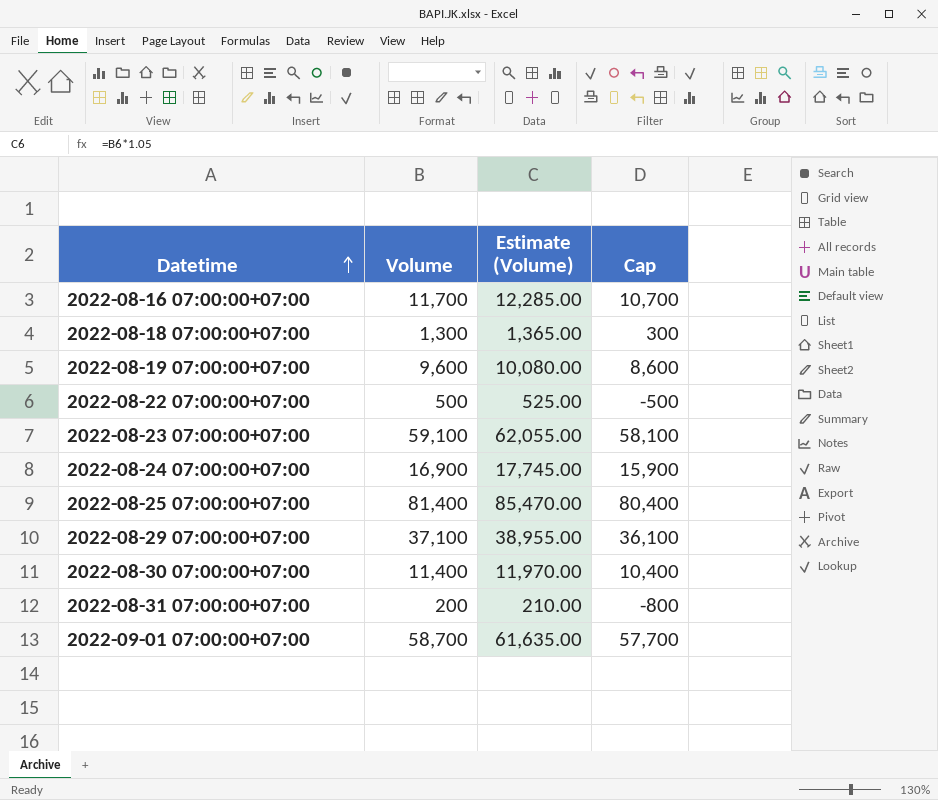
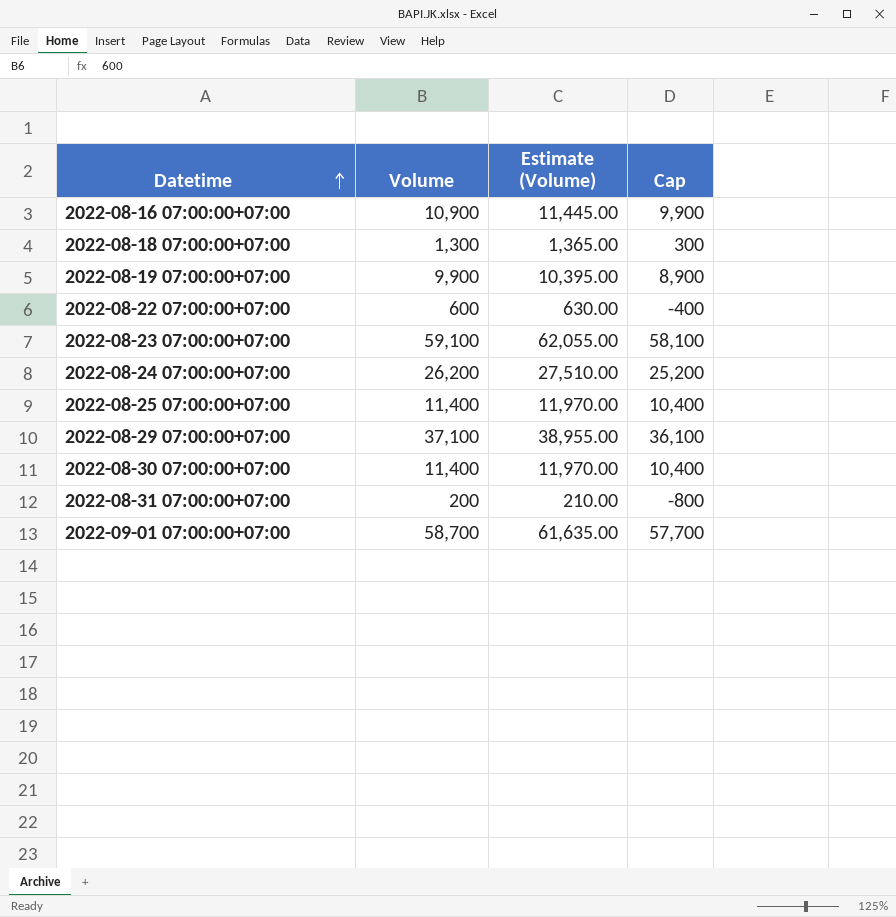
2022-08-16 07:00:00+07:00 | Volume: 11,700 -> 10,900
2022-08-16 07:00:00+07:00 | Estimate (Volume): 12,285.00 -> 11,445.00
2022-08-16 07:00:00+07:00 | Cap: 10,700 -> 9,900
2022-08-19 07:00:00+07:00 | Volume: 9,600 -> 9,900
2022-08-19 07:00:00+07:00 | Estimate (Volume): 10,080.00 -> 10,395.00
2022-08-19 07:00:00+07:00 | Cap: 8,600 -> 8,900
2022-08-22 07:00:00+07:00 | Volume: 500 -> 600
2022-08-22 07:00:00+07:00 | Estimate (Volume): 525.00 -> 630.00
2022-08-22 07:00:00+07:00 | Cap: -500 -> -400
2022-08-24 07:00:00+07:00 | Volume: 16,900 -> 26,200
2022-08-24 07:00:00+07:00 | Estimate (Volume): 17,745.00 -> 27,510.00
2022-08-24 07:00:00+07:00 | Cap: 15,900 -> 25,200
2022-08-25 07:00:00+07:00 | Volume: 81,400 -> 11,400
2022-08-25 07:00:00+07:00 | Estimate (Volume): 85,470.00 -> 11,970.00
2022-08-25 07:00:00+07:00 | Cap: 80,400 -> 10,400

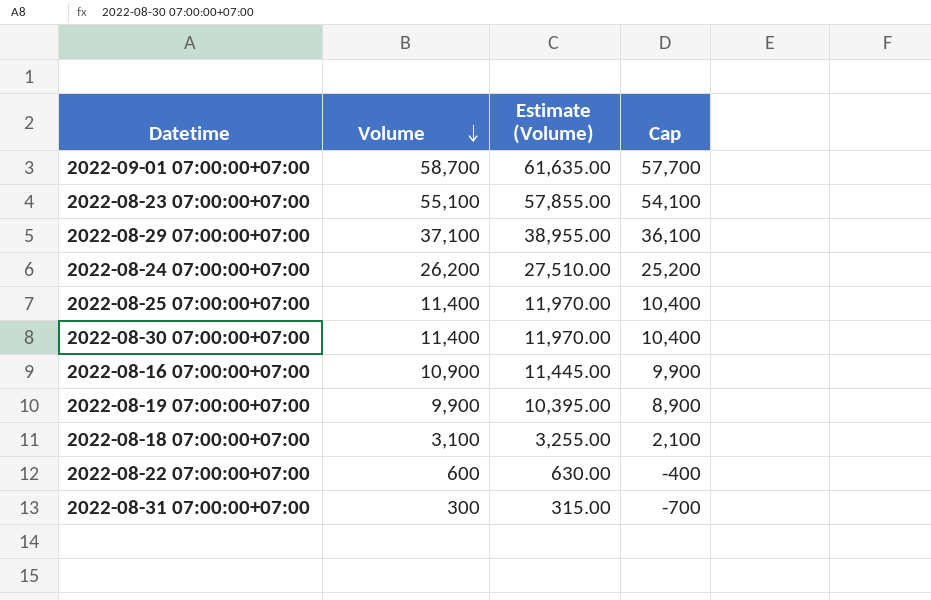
row order: Datetime ascending -> Volume descending
2022-08-23 07:00:00+07:00 | Volume: 59,100 -> 55,100
2022-08-23 07:00:00+07:00 | Estimate (Volume): 62,055.00 -> 57,855.00
2022-08-23 07:00:00+07:00 | Cap: 58,100 -> 54,100
2022-08-18 07:00:00+07:00 | Volume: 1,300 -> 3,100
2022-08-18 07:00:00+07:00 | Estimate (Volume): 1,365.00 -> 3,255.00
2022-08-18 07:00:00+07:00 | Cap: 300 -> 2,100
2022-08-31 07:00:00+07:00 | Volume: 200 -> 300
2022-08-31 07:00:00+07:00 | Estimate (Volume): 210.00 -> 315.00
2022-08-31 07:00:00+07:00 | Cap: -800 -> -700

